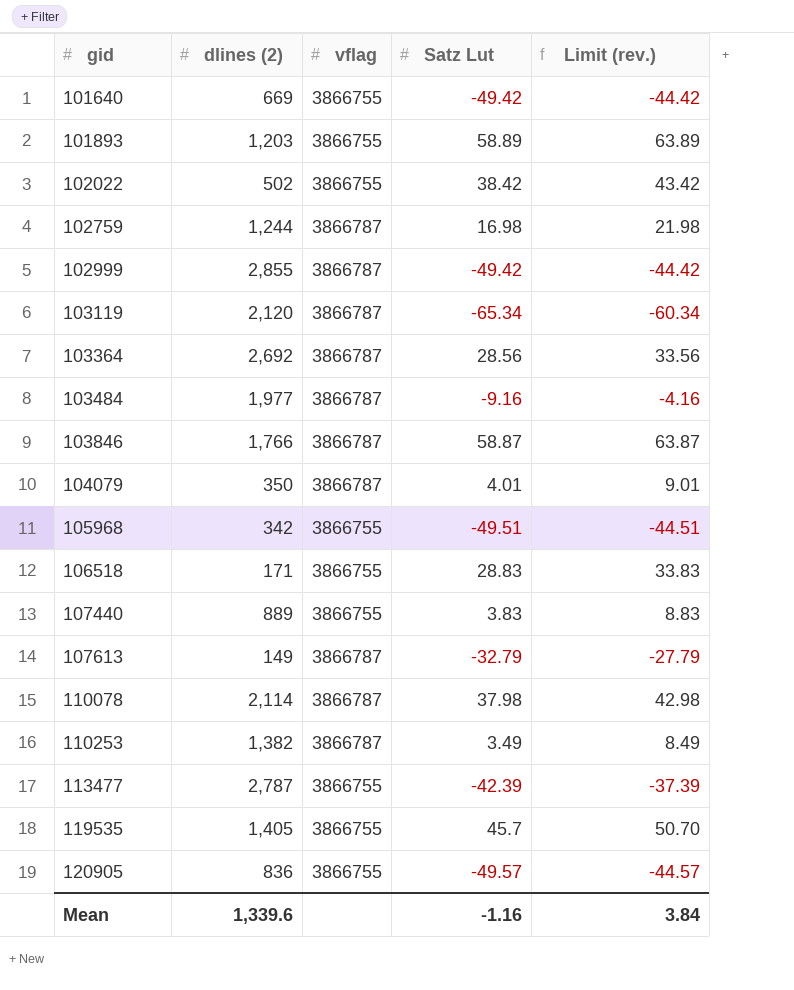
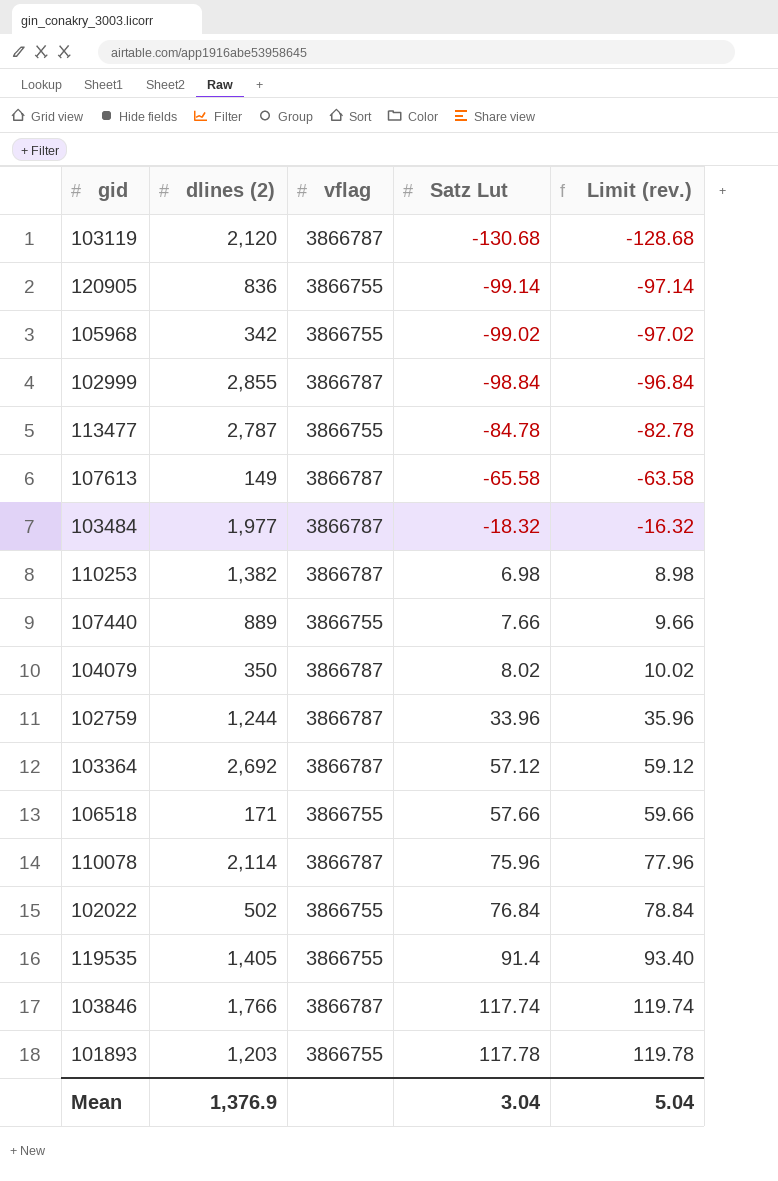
row order: gid ascending -> Satz Lut ascending
column Limit (rev.) | formula: [Satz Lut] + 5 -> [Satz Lut] + 2
row 101640: 669 | 3866755 | -49.42 | -44.42 -> none
103119 | Satz Lut: -65.34 -> -130.68
120905 | Satz Lut: -49.57 -> -99.14
105968 | Satz Lut: -49.51 -> -99.02
102999 | Satz Lut: -49.42 -> -98.84
113477 | Satz Lut: -42.39 -> -84.78
107613 | Satz Lut: -32.79 -> -65.58
103484 | Satz Lut: -9.16 -> -18.32
110253 | Satz Lut: 3.49 -> 6.98
107440 | Satz Lut: 3.83 -> 7.66
104079 | Satz Lut: 4.01 -> 8.02
102759 | Satz Lut: 16.98 -> 33.96
103364 | Satz Lut: 28.56 -> 57.12
106518 | Satz Lut: 28.83 -> 57.66
110078 | Satz Lut: 37.98 -> 75.96
102022 | Satz Lut: 38.42 -> 76.84
119535 | Satz Lut: 45.7 -> 91.4
103846 | Satz Lut: 58.87 -> 117.74
101893 | Satz Lut: 58.89 -> 117.78
Mean | dlines (2): 1,339.6 -> 1,376.9
Mean | Satz Lut: -1.16 -> 3.04
Mean | Limit (rev.): 3.84 -> 5.04

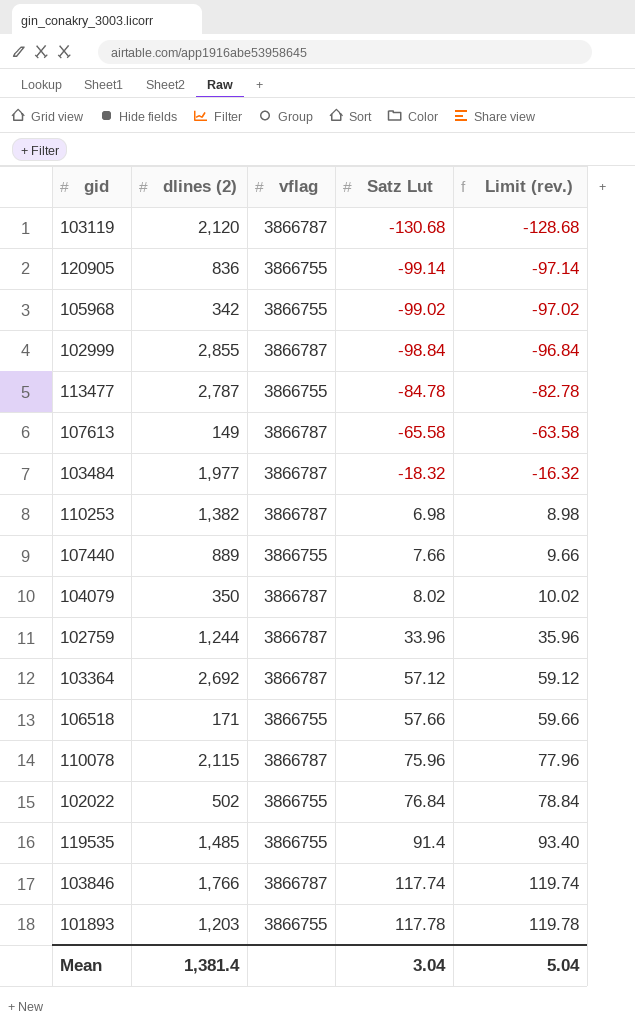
110078 | dlines (2): 2,114 -> 2,115
119535 | dlines (2): 1,405 -> 1,485
Mean | dlines (2): 1,376.9 -> 1,381.4

